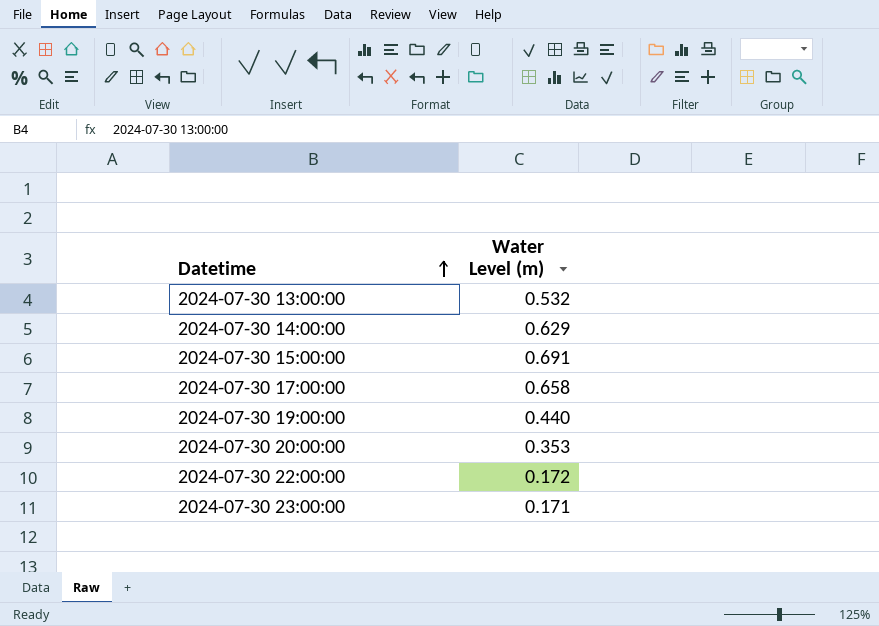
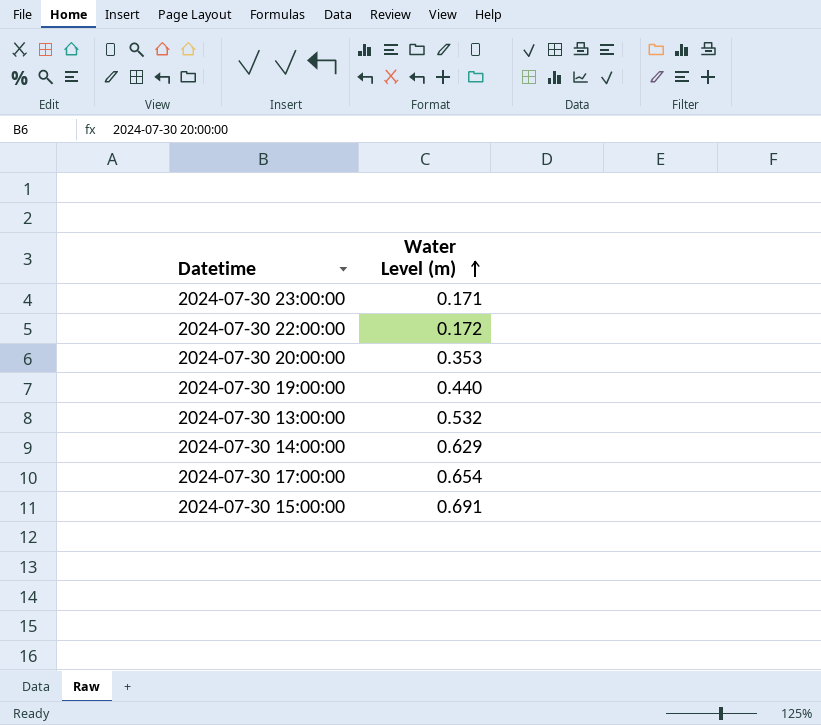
row order: Datetime ascending -> Water Level (m) ascending
2024-07-30 17:00:00 | Water Level (m): 0.658 -> 0.654

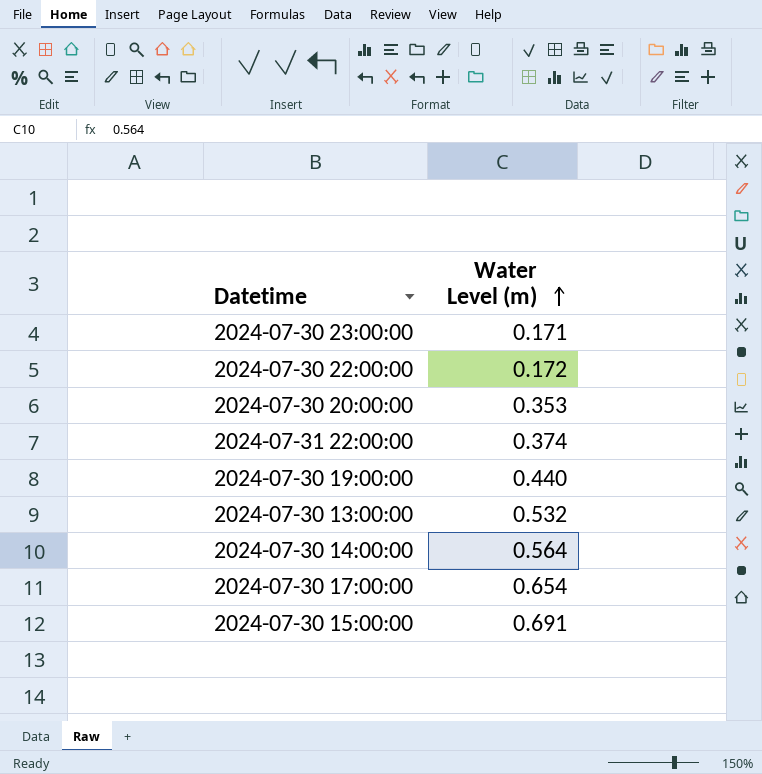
row 2024-07-31 22:00:00: none -> 0.374
2024-07-30 14:00:00 | Water Level (m): 0.629 -> 0.564

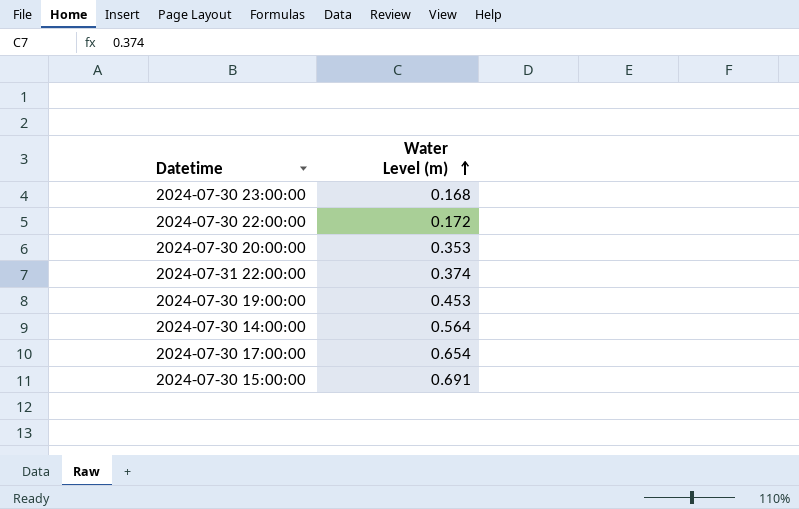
row 2024-07-30 13:00:00: 0.532 -> none
2024-07-30 23:00:00 | Water Level (m): 0.171 -> 0.168
2024-07-30 19:00:00 | Water Level (m): 0.440 -> 0.453

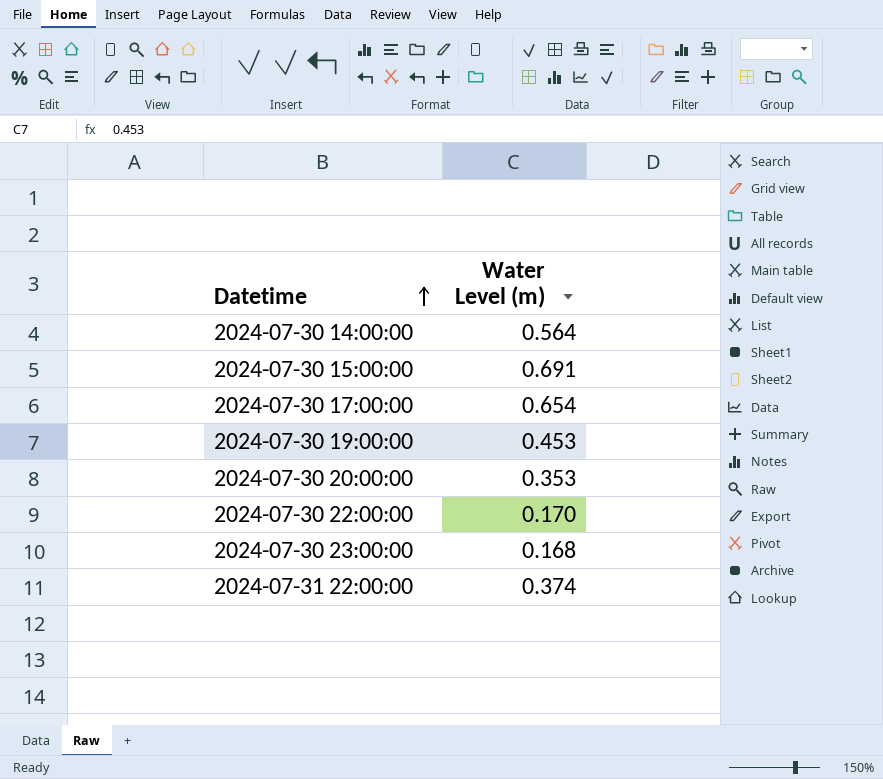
row order: Water Level (m) ascending -> Datetime ascending
2024-07-30 22:00:00 | Water Level (m): 0.172 -> 0.170

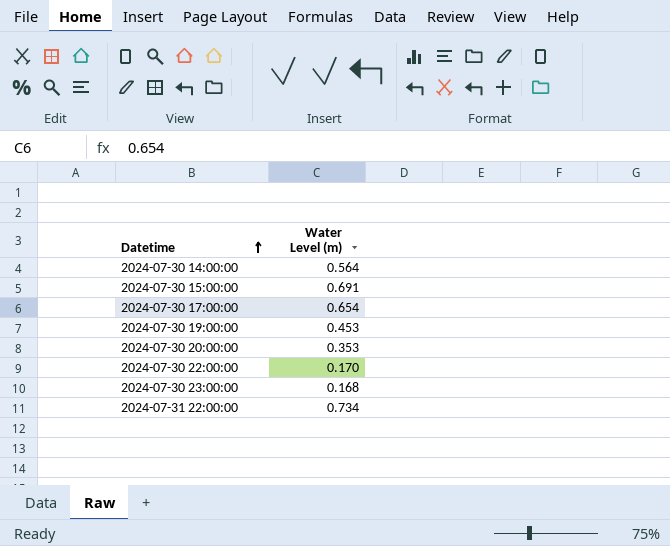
2024-07-31 22:00:00 | Water Level (m): 0.374 -> 0.734

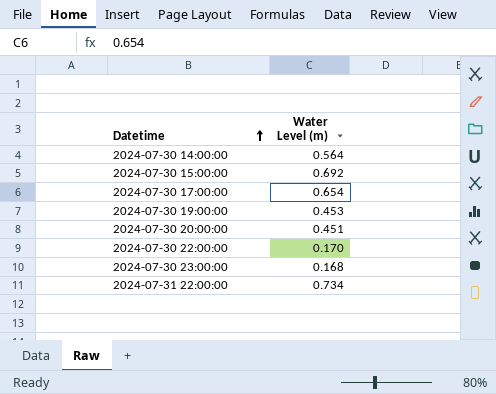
2024-07-30 15:00:00 | Water Level (m): 0.691 -> 0.692
2024-07-30 20:00:00 | Water Level (m): 0.353 -> 0.451

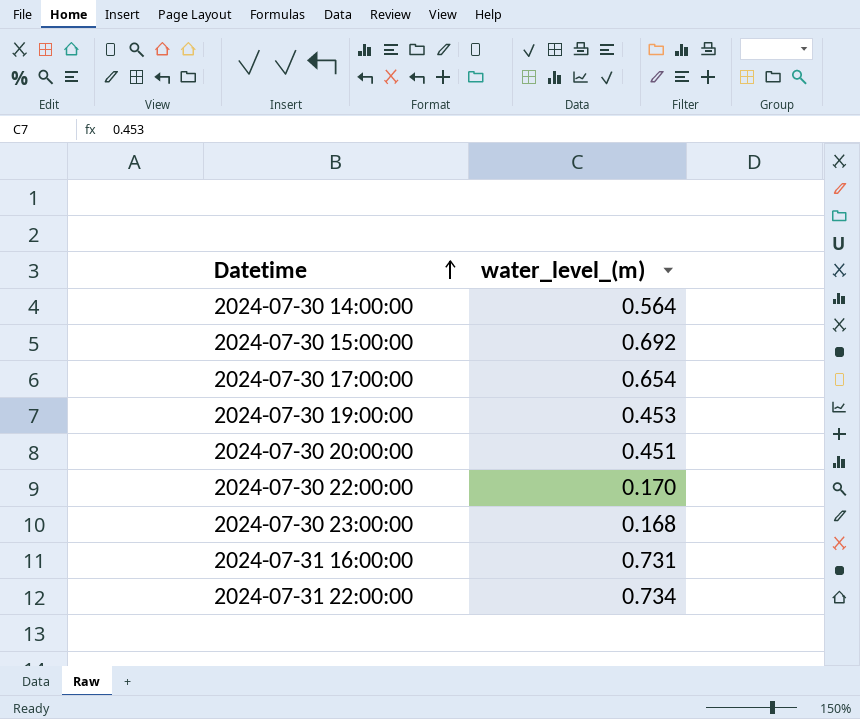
column name: Water Level (m) -> water_level_(m)
row 2024-07-31 16:00:00: none -> 0.731

